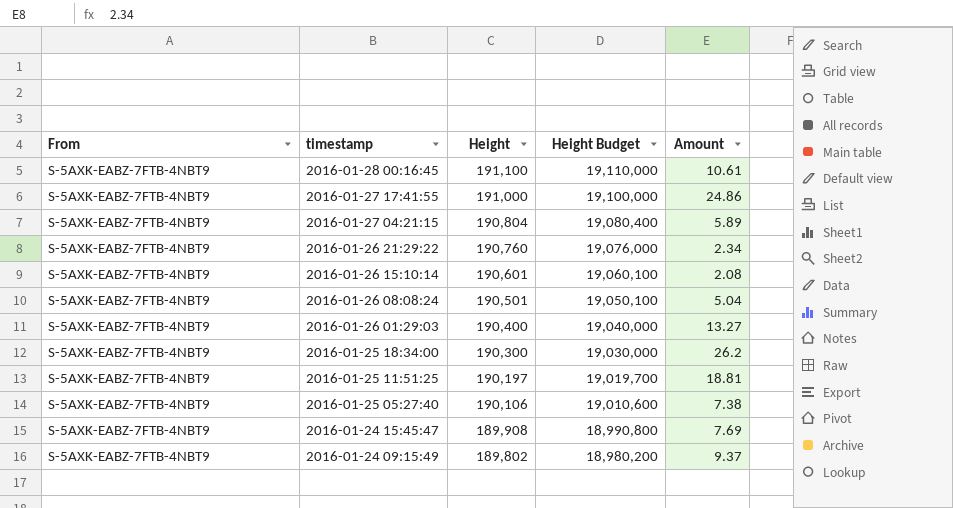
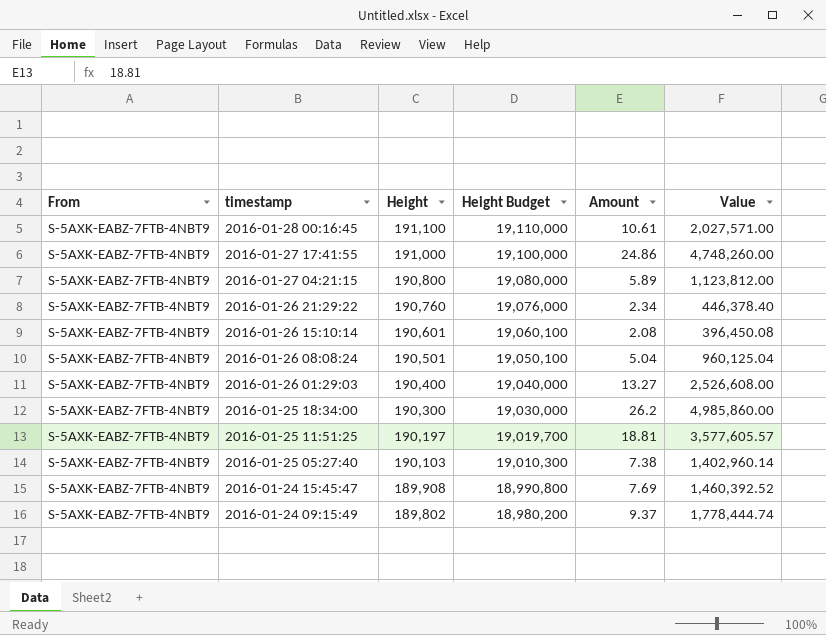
column Value | formula: none -> [Height] * [Amount]
2016-01-27 04:21:15 | Height: 190,804 -> 190,800
2016-01-27 04:21:15 | Height Budget: 19,080,400 -> 19,080,000
2016-01-25 05:27:40 | Height: 190,106 -> 190,103
2016-01-25 05:27:40 | Height Budget: 19,010,600 -> 19,010,300

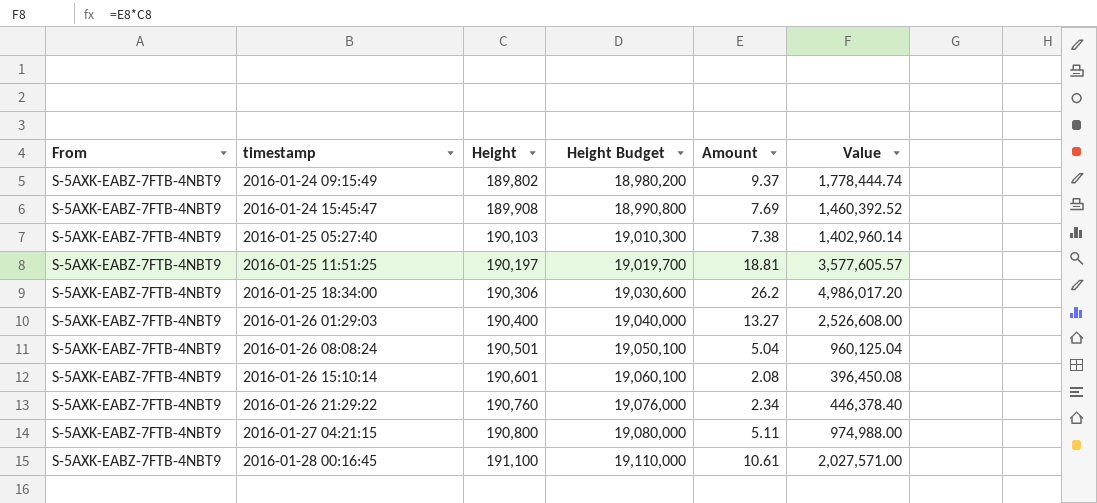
row order: timestamp descending -> timestamp ascending
row 2016-01-27 17:41:55: S-5AXK-EABZ-7FTB-4NBT9 | 191,000 | 19,100,000 | 24.86 | 4,748,260.00 -> none
2016-01-25 18:34:00 | Height: 190,300 -> 190,306
2016-01-25 18:34:00 | Height Budget: 19,030,000 -> 19,030,600
2016-01-25 18:34:00 | Value: 4,985,860.00 -> 4,986,017.20
2016-01-27 04:21:15 | Amount: 5.89 -> 5.11
2016-01-27 04:21:15 | Value: 1,123,812.00 -> 974,988.00

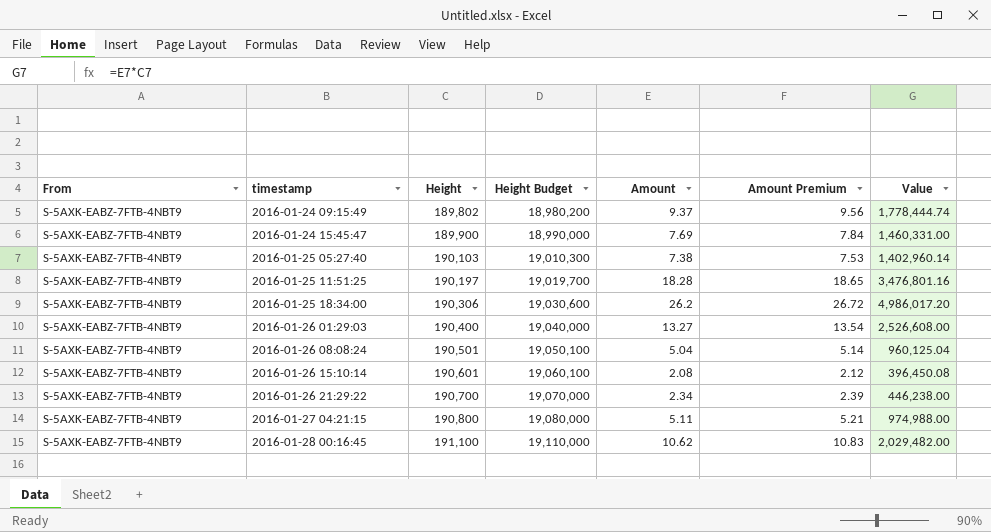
column Amount Premium | formula: none -> [Amount] * 1.02
2016-01-24 15:45:47 | Height: 189,908 -> 189,900
2016-01-24 15:45:47 | Height Budget: 18,990,800 -> 18,990,000
2016-01-24 15:45:47 | Value: 1,460,392.52 -> 1,460,331.00
2016-01-25 11:51:25 | Amount: 18.81 -> 18.28
2016-01-25 11:51:25 | Value: 3,577,605.57 -> 3,476,801.16
2016-01-26 21:29:22 | Height: 190,760 -> 190,700
2016-01-26 21:29:22 | Height Budget: 19,076,000 -> 19,070,000
2016-01-26 21:29:22 | Value: 446,378.40 -> 446,238.00
2016-01-28 00:16:45 | Amount: 10.61 -> 10.62
2016-01-28 00:16:45 | Value: 2,027,571.00 -> 2,029,482.00

